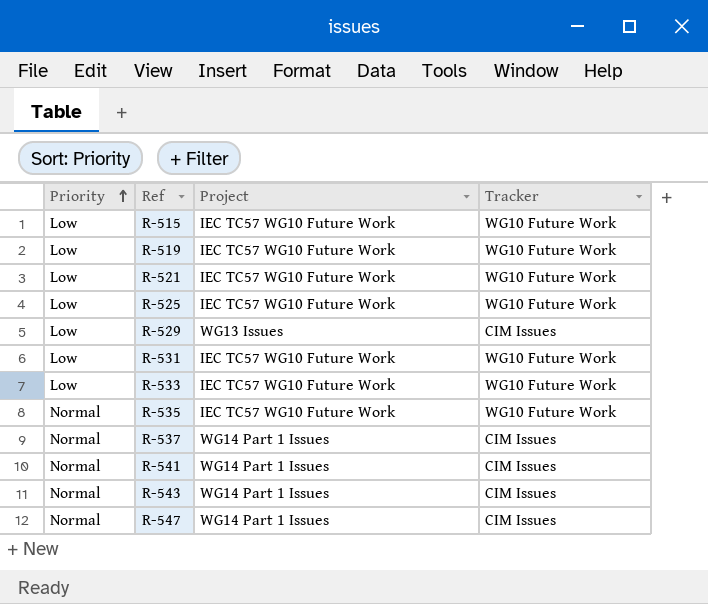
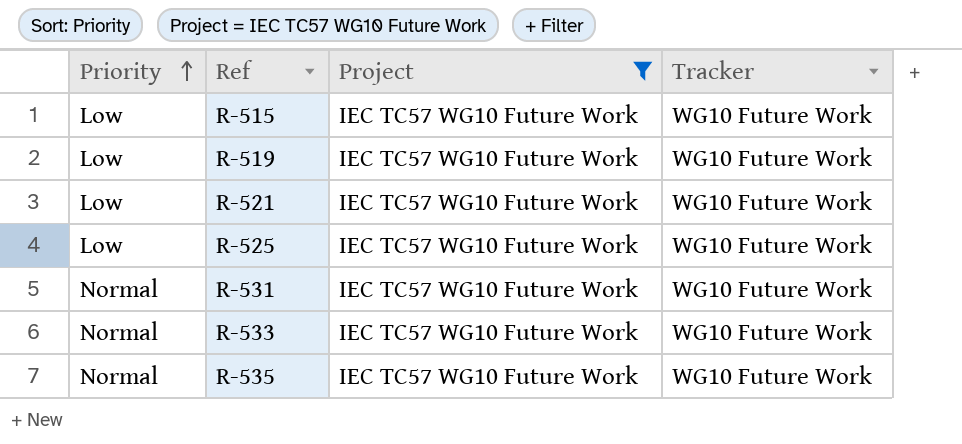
filter: none -> Project = IEC TC57 WG10 Future Work
R-531 | Priority: Low -> Normal
R-533 | Priority: Low -> Normal

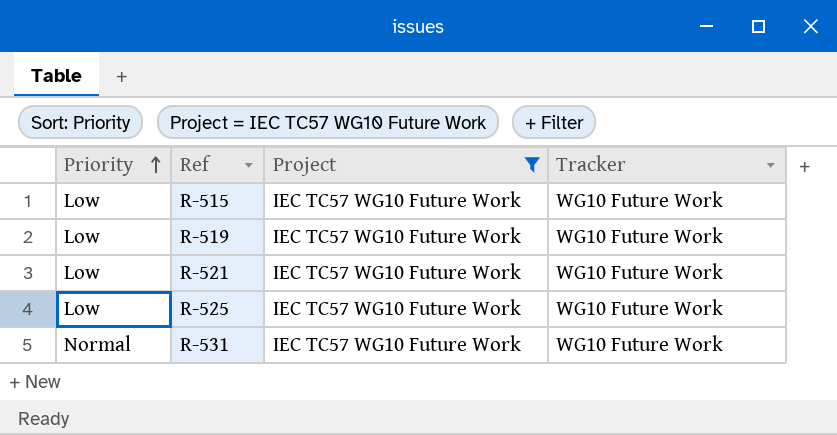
row R-533: Normal | IEC TC57 WG10 Future Work | WG10 Future Work -> none
row R-535: Normal | IEC TC57 WG10 Future Work | WG10 Future Work -> none

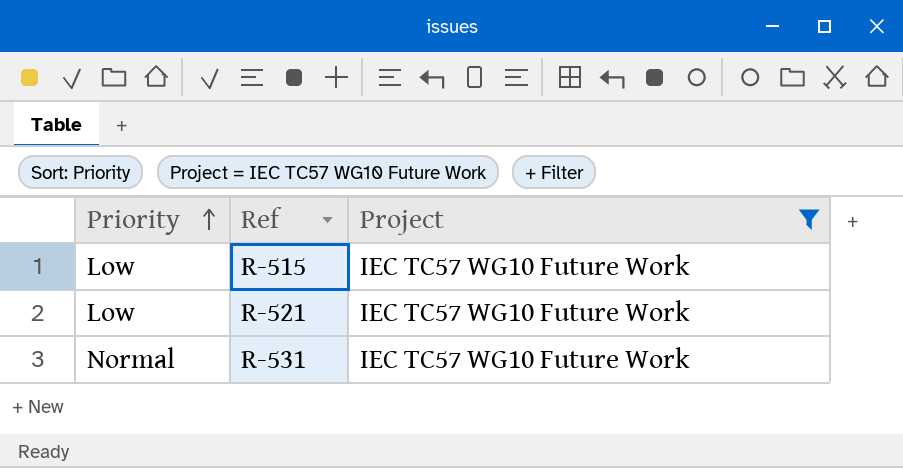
column Tracker | position: 4 -> none
row R-519: Low | IEC TC57 WG10 Future Work | WG10 Future Work -> none
row R-525: Low | IEC TC57 WG10 Future Work | WG10 Future Work -> none

